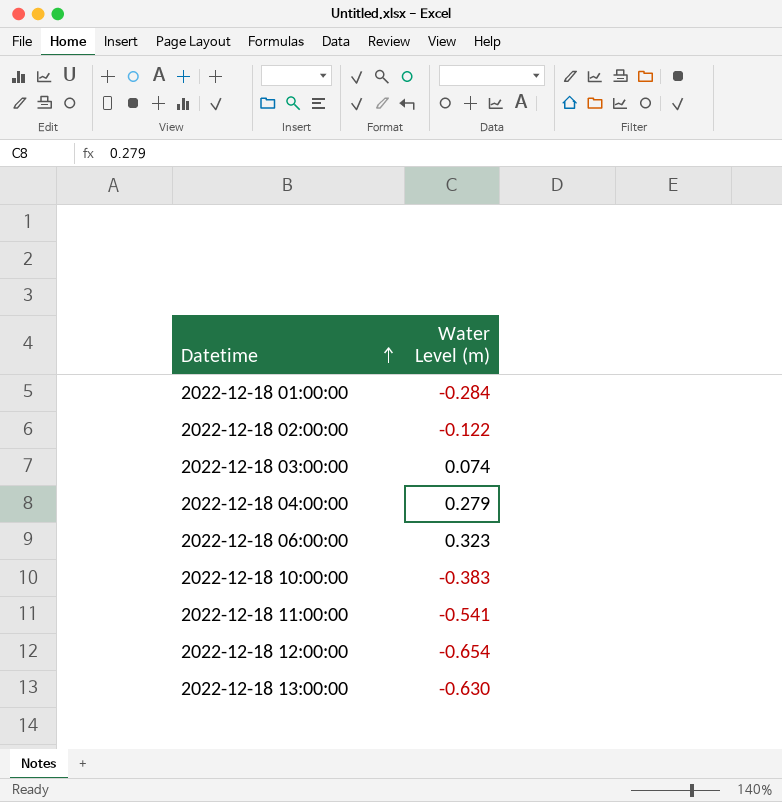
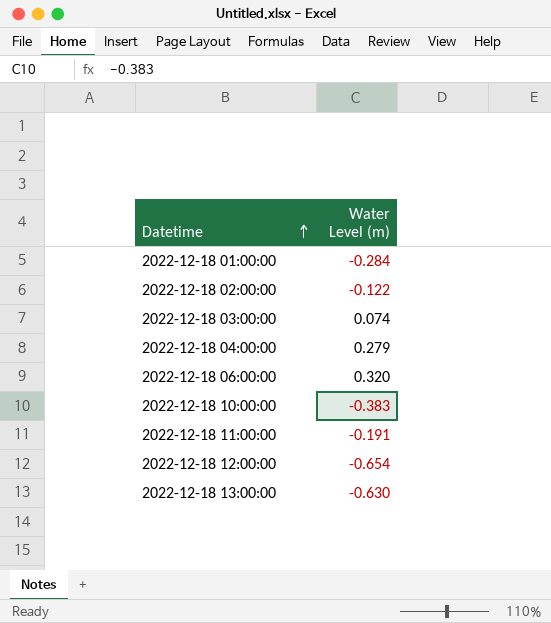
2022-12-18 06:00:00 | Water Level (m): 0.323 -> 0.320
2022-12-18 11:00:00 | Water Level (m): -0.541 -> -0.191

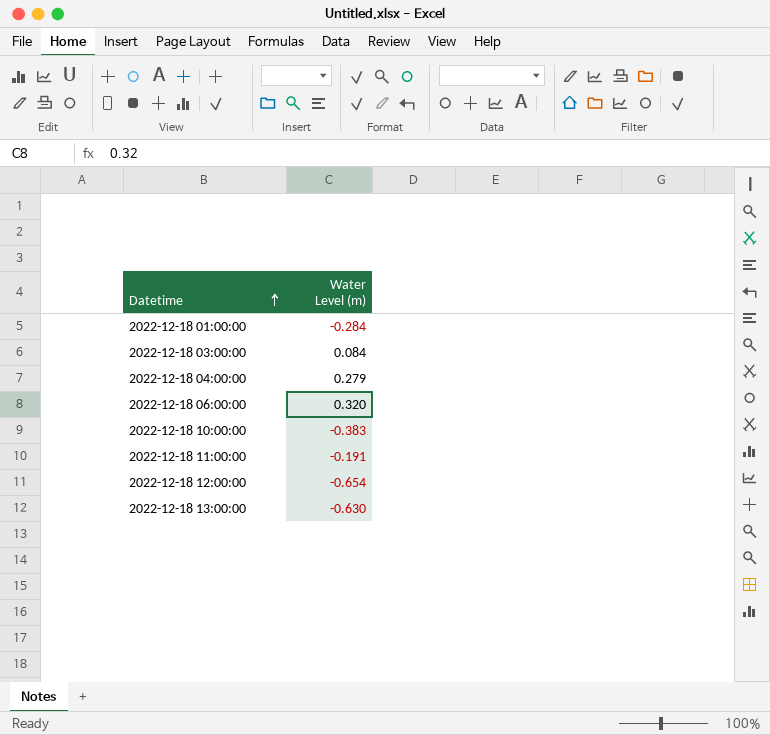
row 2022-12-18 02:00:00: -0.122 -> none
2022-12-18 03:00:00 | Water Level (m): 0.074 -> 0.084

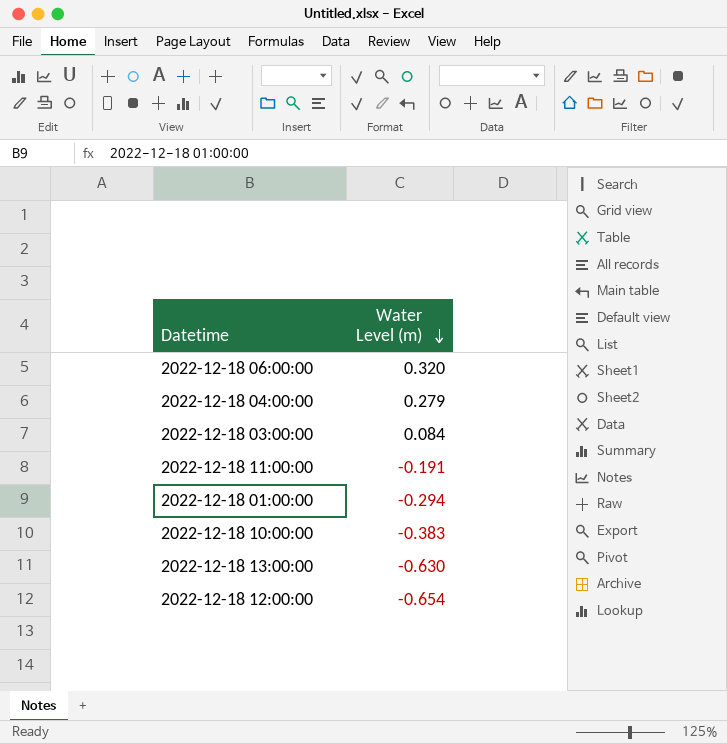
row order: Datetime ascending -> Water Level (m) descending
2022-12-18 01:00:00 | Water Level (m): -0.284 -> -0.294

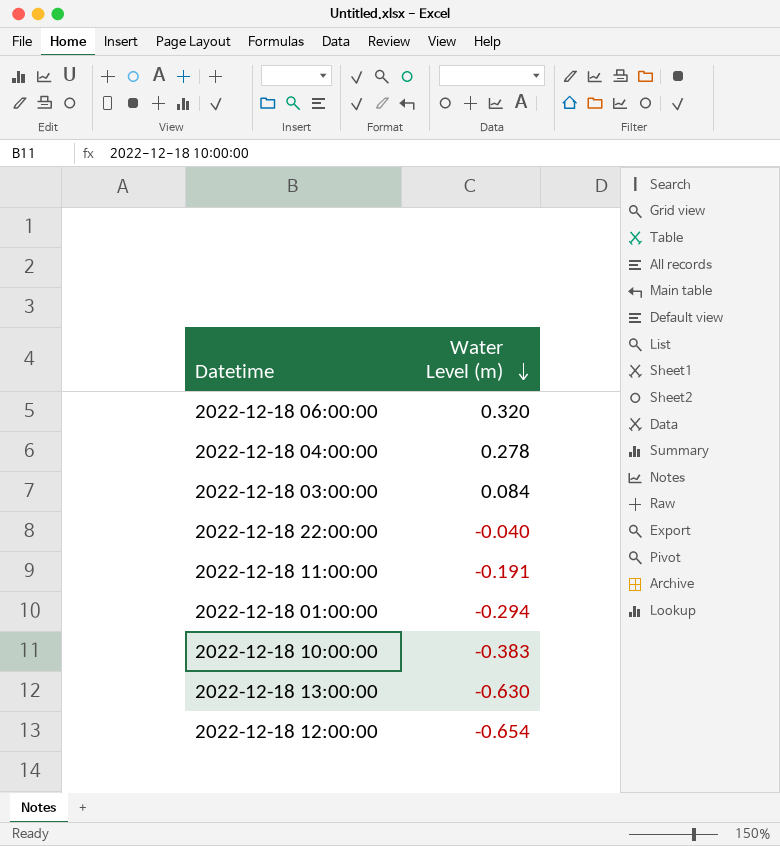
2022-12-18 04:00:00 | Water Level (m): 0.279 -> 0.278
row 2022-12-18 22:00:00: none -> -0.040

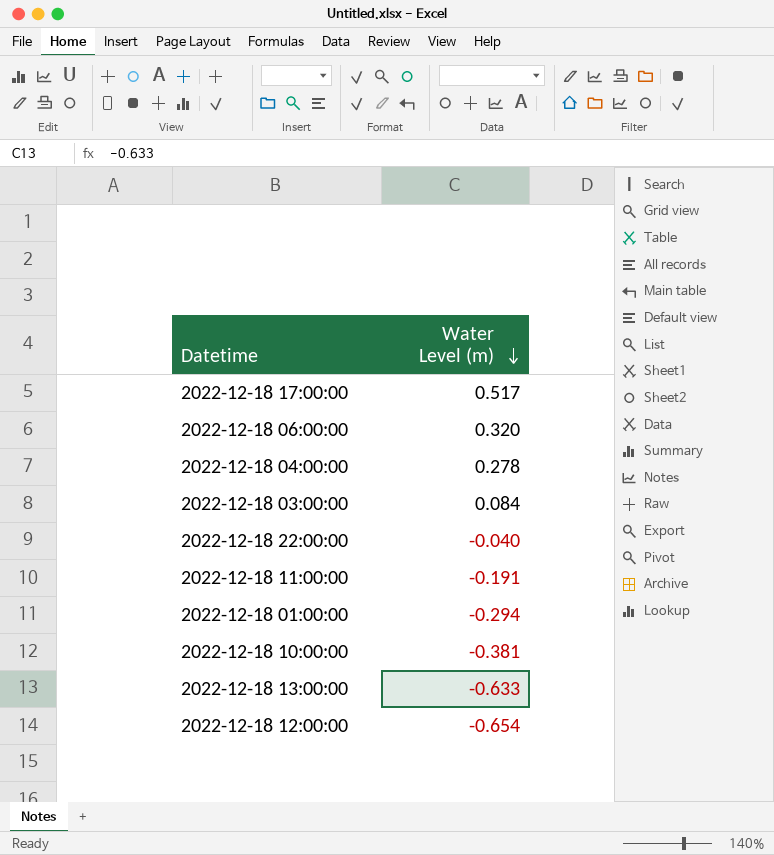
row 2022-12-18 17:00:00: none -> 0.517
2022-12-18 10:00:00 | Water Level (m): -0.383 -> -0.381
2022-12-18 13:00:00 | Water Level (m): -0.630 -> -0.633

